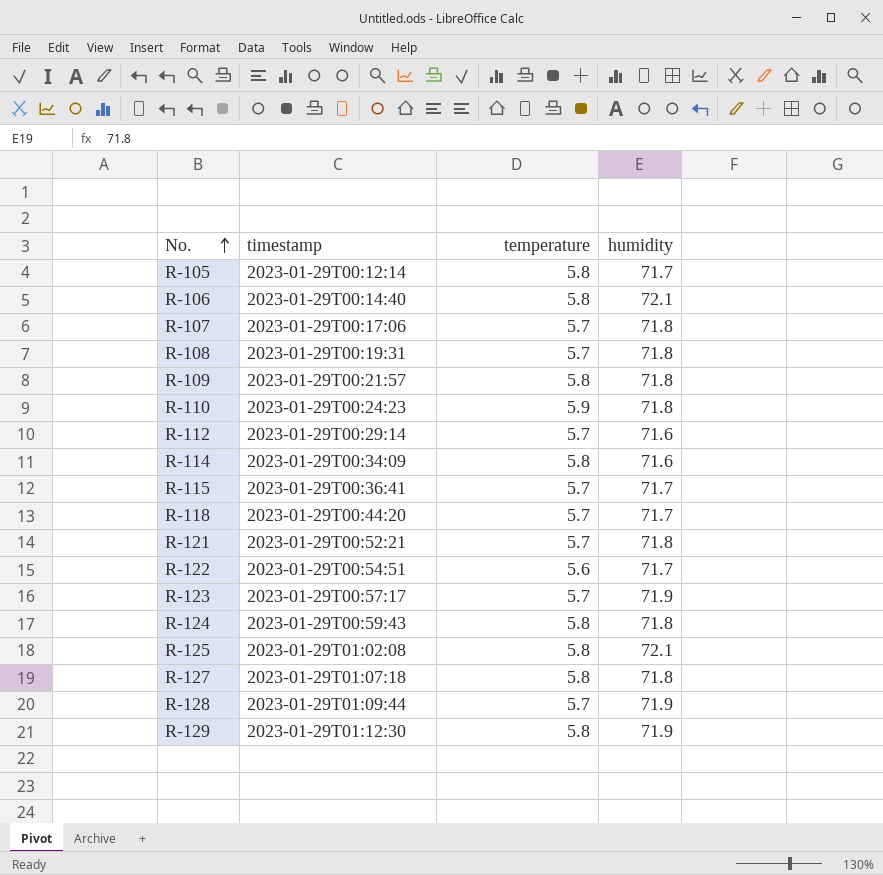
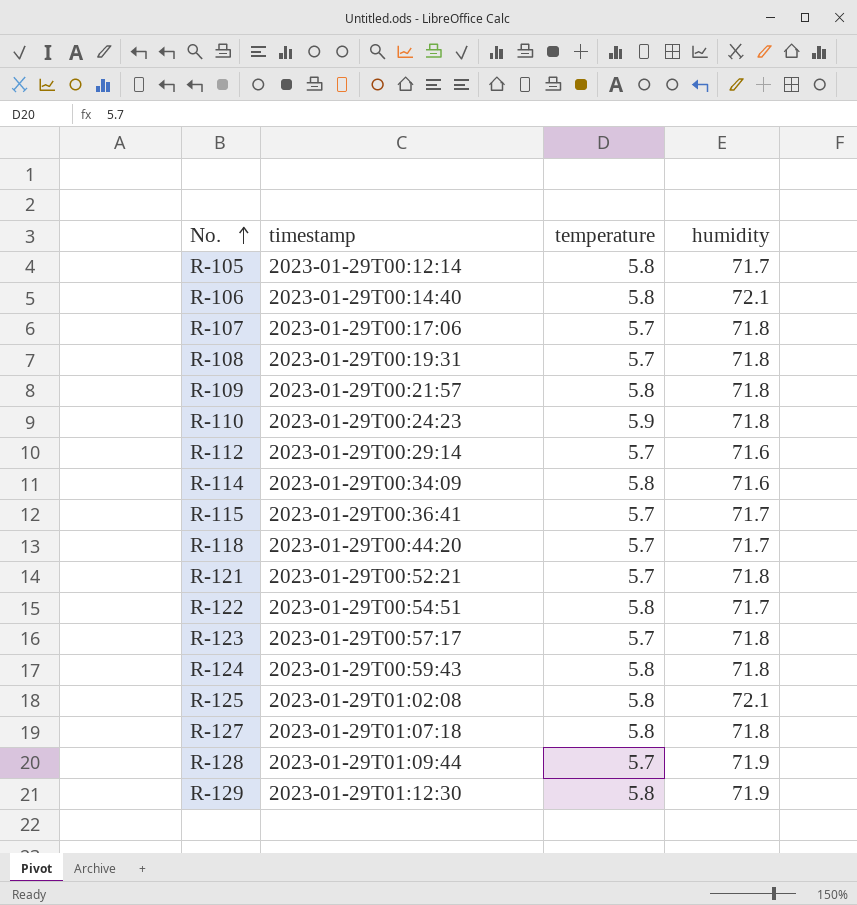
R-122 | temperature: 5.6 -> 5.8
R-123 | humidity: 71.9 -> 71.8

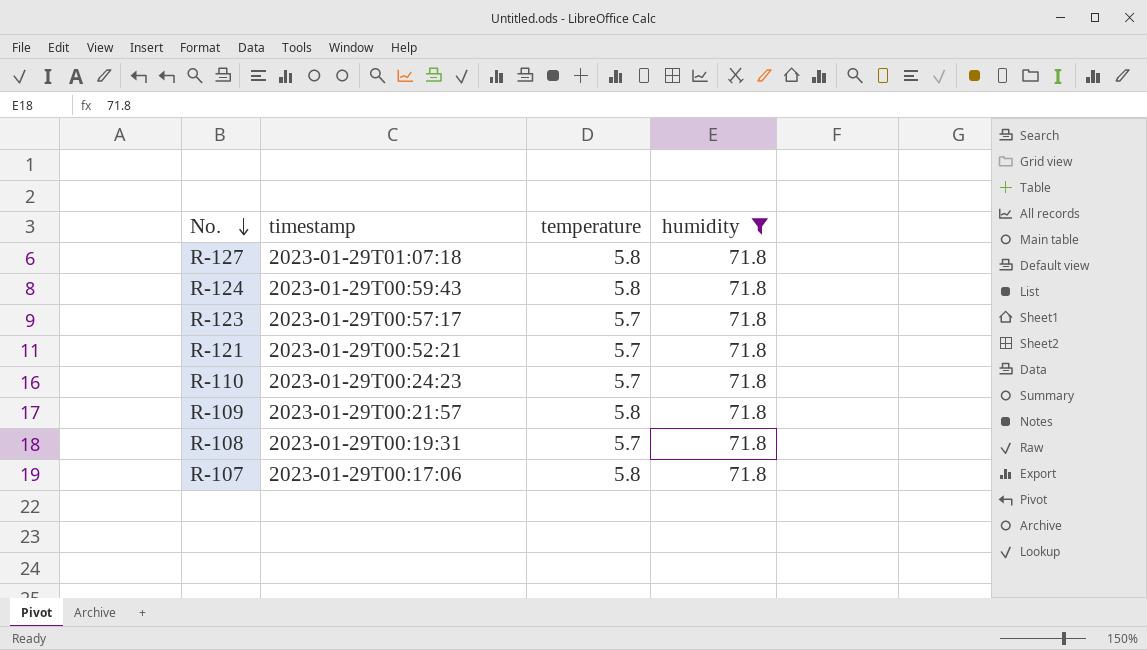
filter: none -> humidity = 71.8
row order: No. ascending -> No. descending
R-110 | temperature: 5.9 -> 5.7
R-107 | temperature: 5.7 -> 5.8

